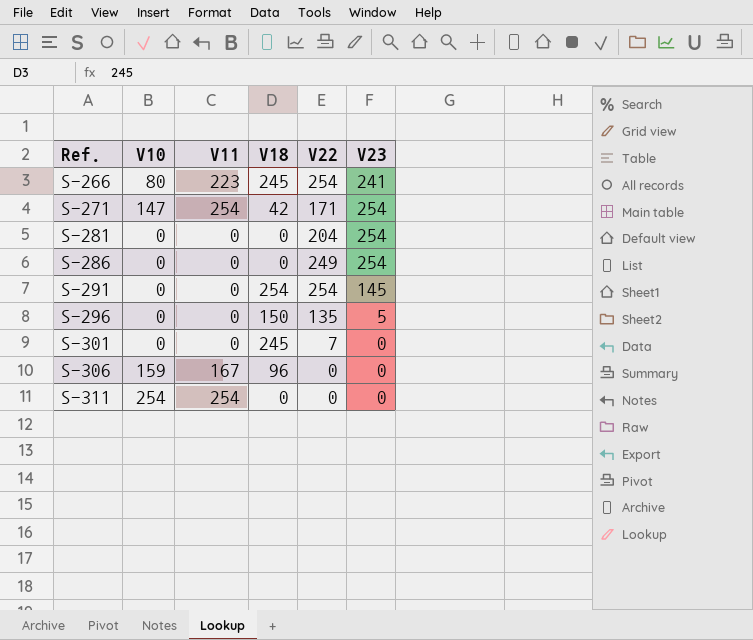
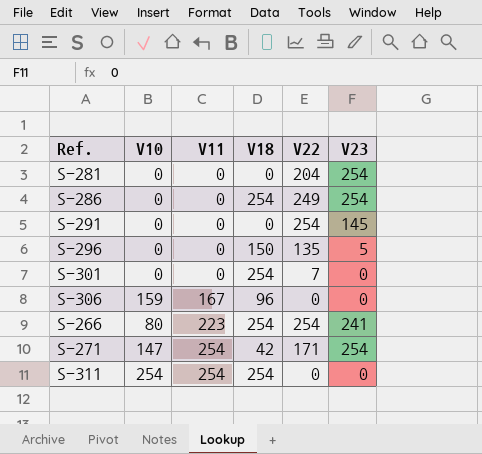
row order: Ref. ascending -> V11 ascending
S-286 | V18: 0 -> 254
S-291 | V18: 254 -> 0
S-301 | V18: 245 -> 254
S-266 | V18: 245 -> 254
S-311 | V18: 0 -> 254

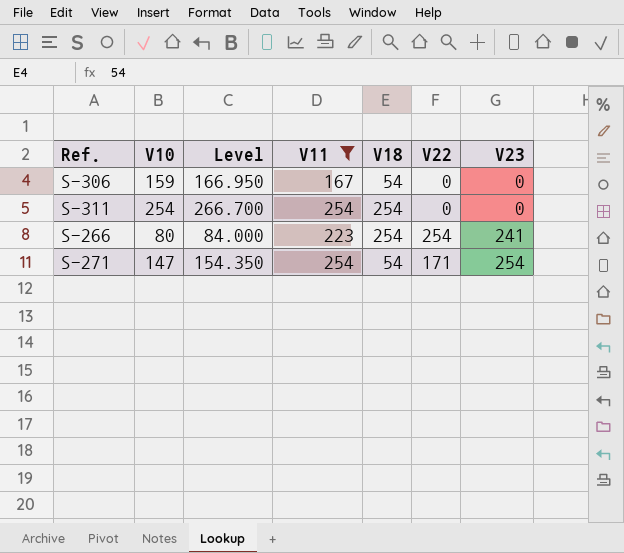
filter: none -> V11 != 0
row order: V11 ascending -> V23 ascending
column Level | formula: none -> [V10] * 1.05
S-306 | V18: 96 -> 54
S-271 | V18: 42 -> 54

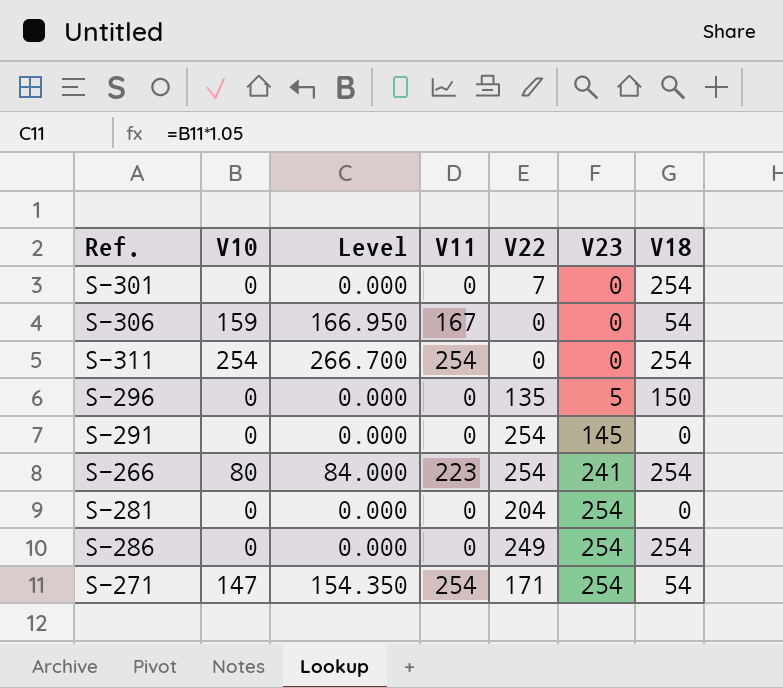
filter: V11 != 0 -> none
column V18 | position: 5 -> 7

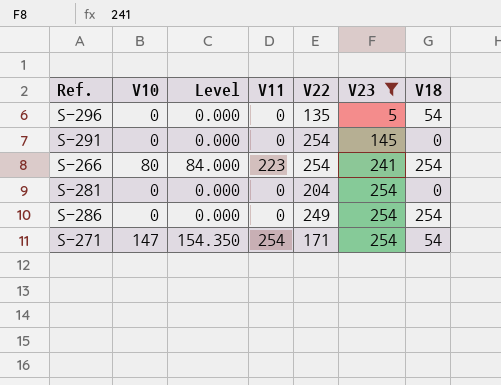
filter: none -> V23 != 0
S-296 | V18: 150 -> 54

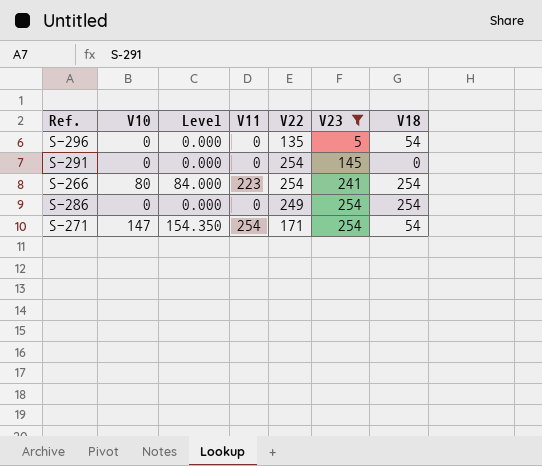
row S-281: 0 | 0.000 | 0 | 204 | 254 | 0 -> none

